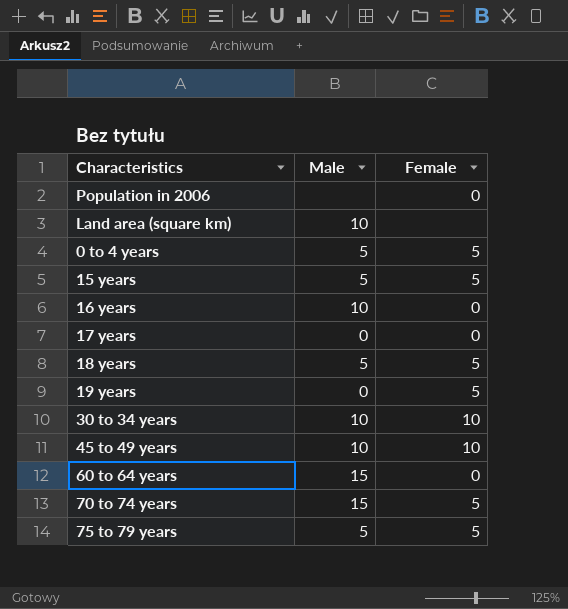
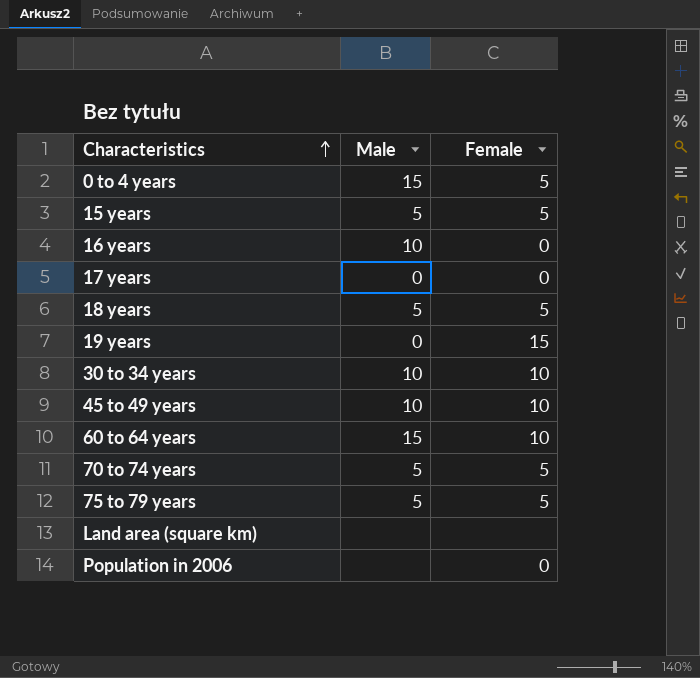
row order: none -> Characteristics ascending
0 to 4 years | Male: 5 -> 15
19 years | Female: 5 -> 15
60 to 64 years | Female: 0 -> 10
70 to 74 years | Male: 15 -> 5
Land area (square km) | Male: 10 -> none

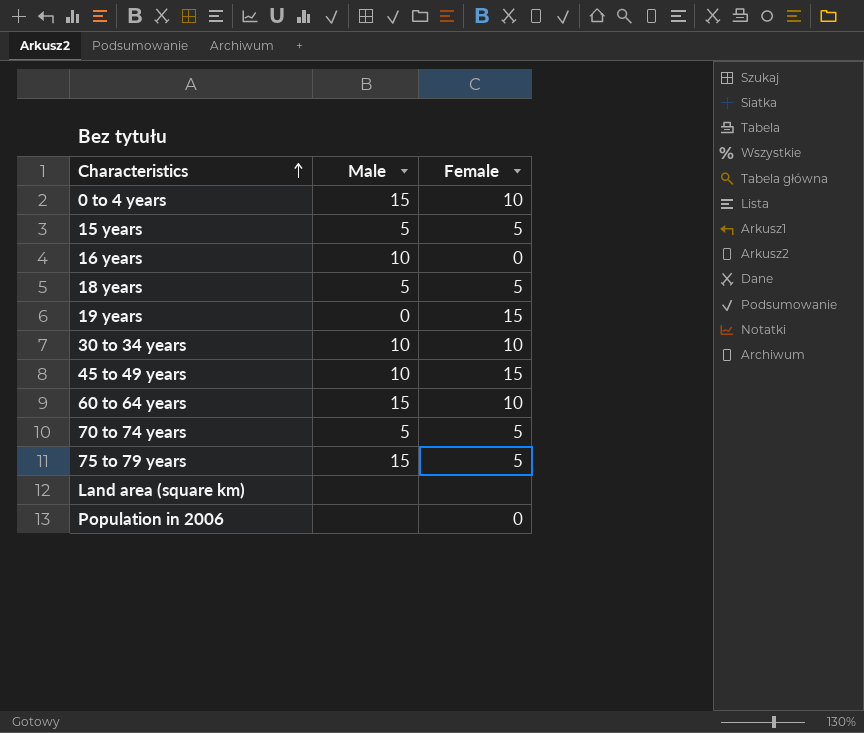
row 17 years: 0 | 0 -> none
0 to 4 years | Female: 5 -> 10
45 to 49 years | Female: 10 -> 15
75 to 79 years | Male: 5 -> 15

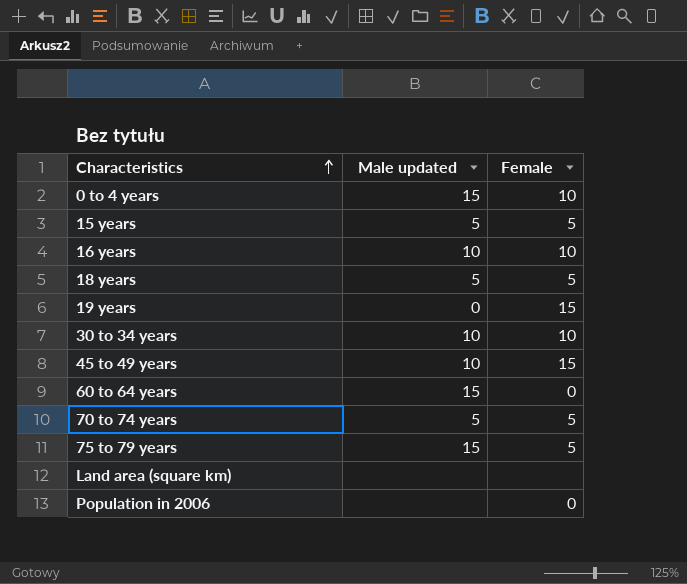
column name: Male -> Male updated
16 years | Female: 0 -> 10
60 to 64 years | Female: 10 -> 0

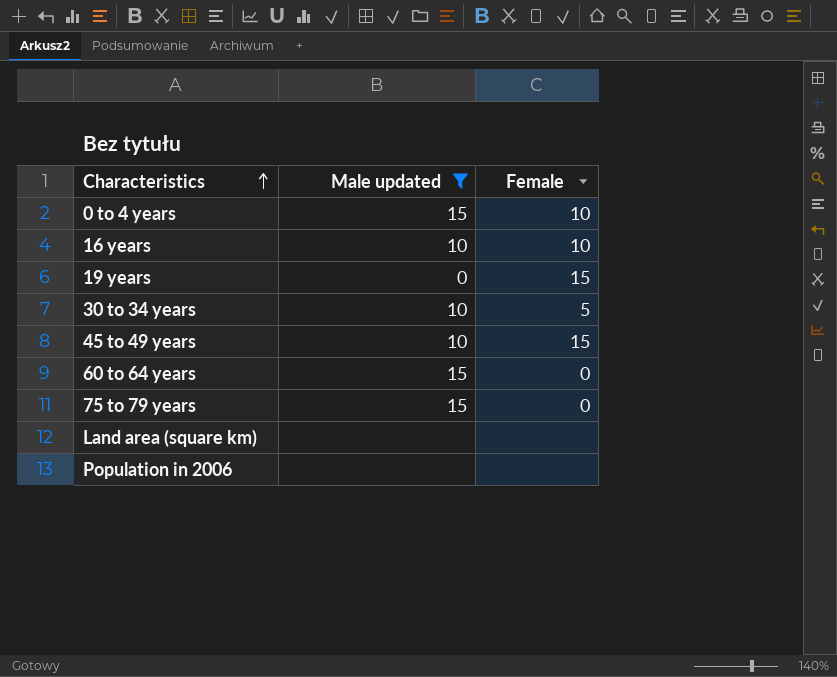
filter: none -> Male updated != 5
30 to 34 years | Female: 10 -> 5
75 to 79 years | Female: 5 -> 0
Population in 2006 | Female: 0 -> none

